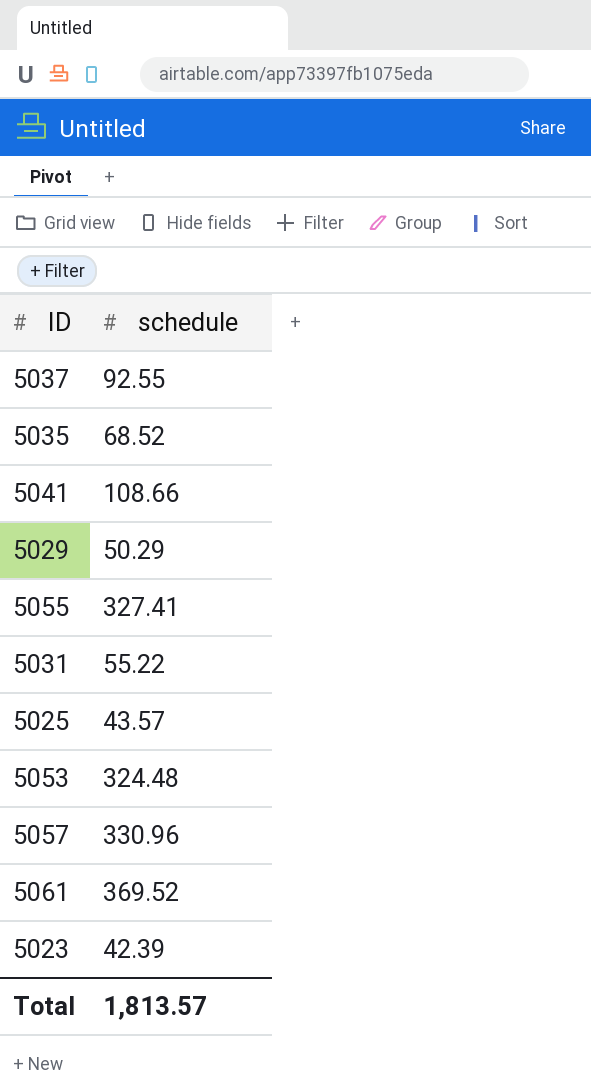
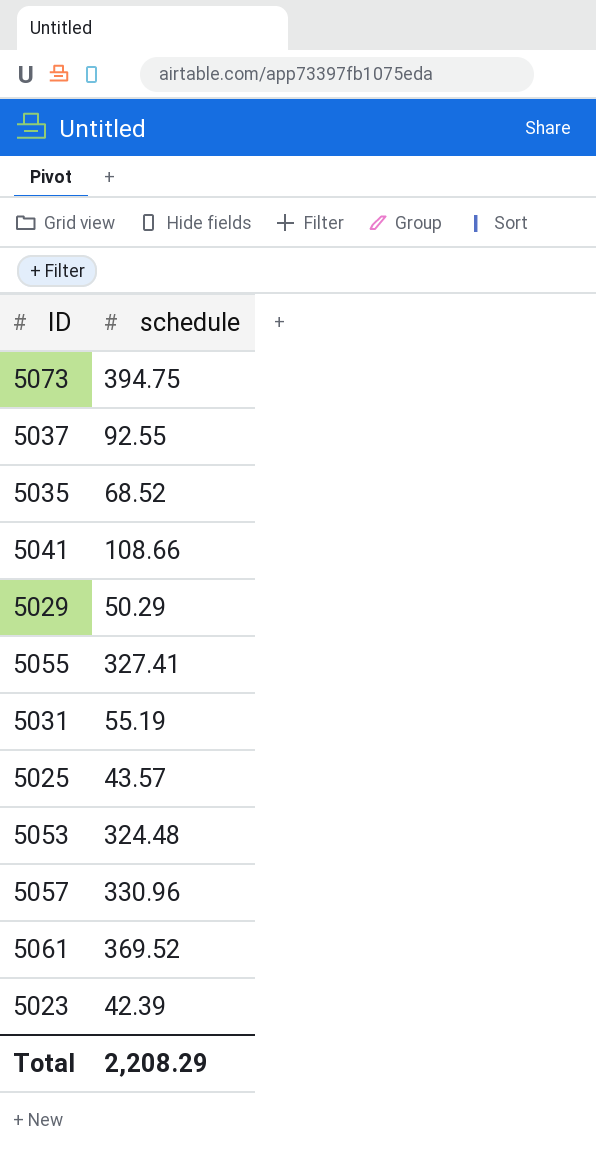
row 5073: none -> 394.75
5031 | schedule: 55.22 -> 55.19
Total | schedule: 1,813.57 -> 2,208.29

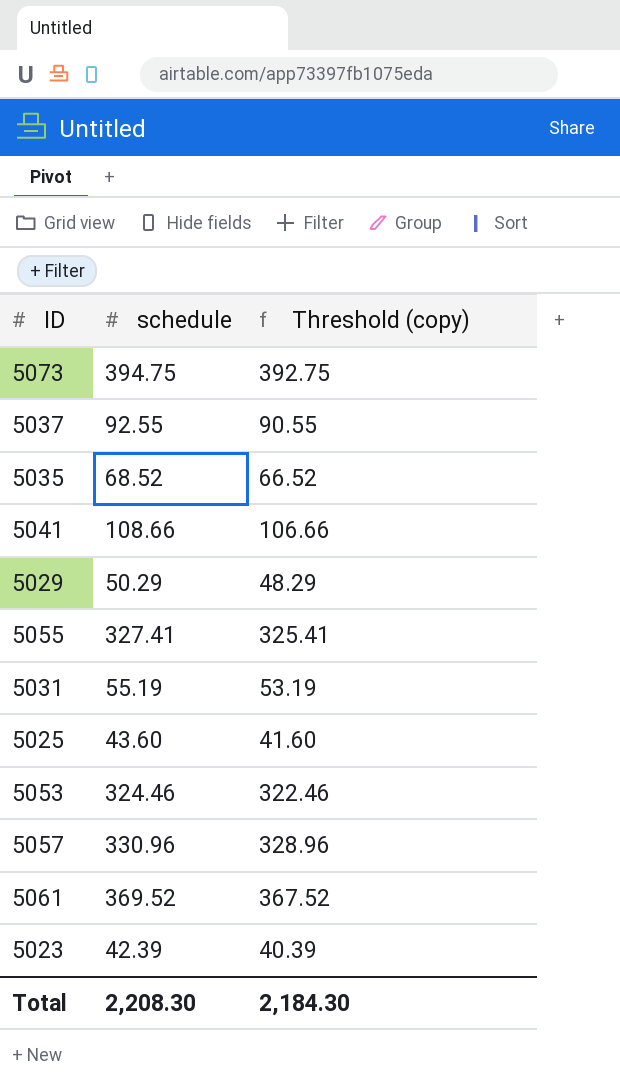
column Threshold (copy) | formula: none -> [schedule] - 2
5025 | schedule: 43.57 -> 43.60
5053 | schedule: 324.48 -> 324.46
Total | schedule: 2,208.29 -> 2,208.30

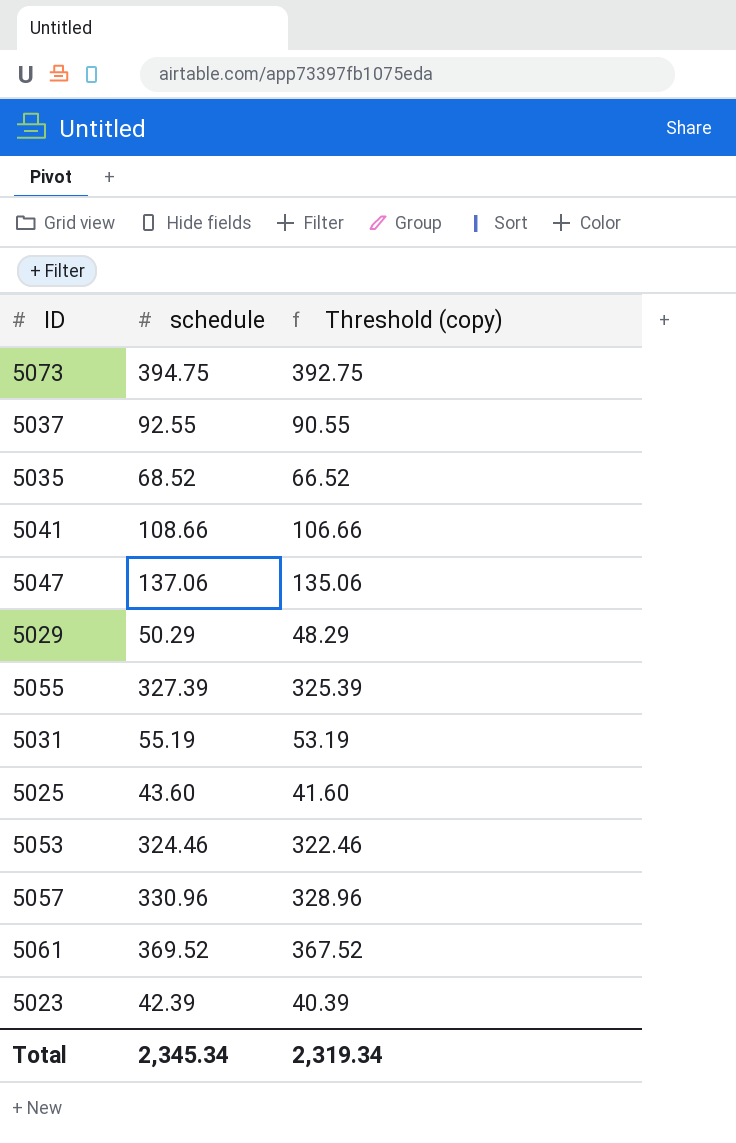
row 5047: none -> 137.06 | 135.06
5055 | schedule: 327.41 -> 327.39
5055 | Threshold (copy): 325.41 -> 325.39
Total | schedule: 2,208.30 -> 2,345.34
Total | Threshold (copy): 2,184.30 -> 2,319.34

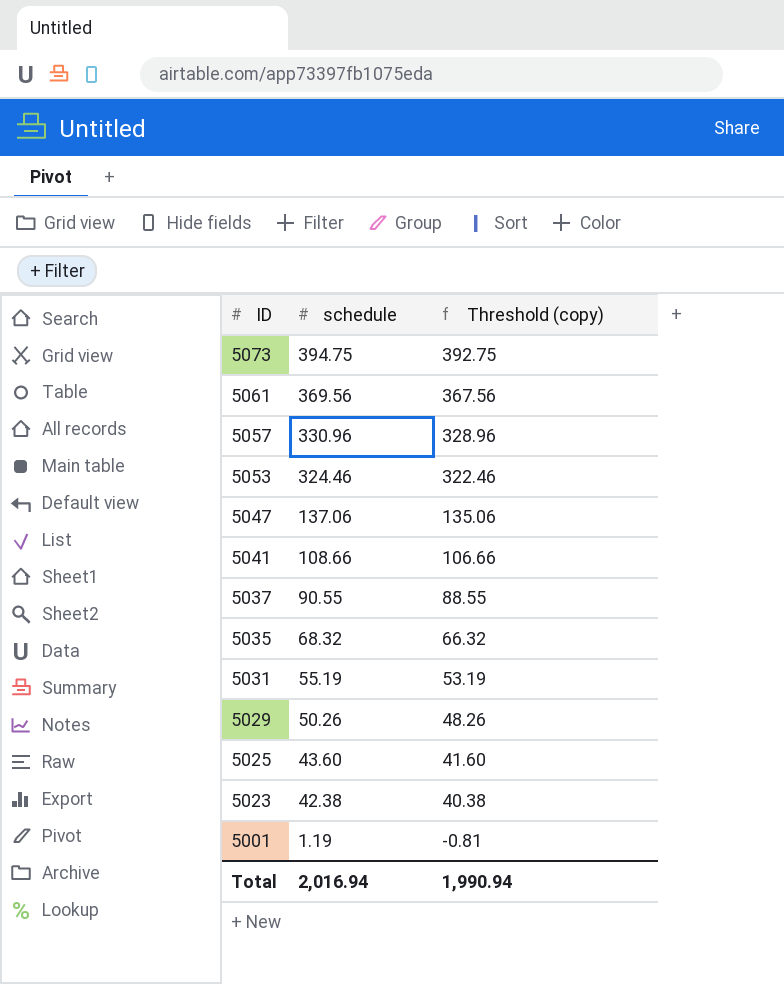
row order: none -> ID descending
row 5055: 327.39 | 325.39 -> none
5061 | schedule: 369.52 -> 369.56
5061 | Threshold (copy): 367.52 -> 367.56
5037 | schedule: 92.55 -> 90.55
5037 | Threshold (copy): 90.55 -> 88.55
5035 | schedule: 68.52 -> 68.32
5035 | Threshold (copy): 66.52 -> 66.32
5029 | schedule: 50.29 -> 50.26
5029 | Threshold (copy): 48.29 -> 48.26
5023 | schedule: 42.39 -> 42.38
5023 | Threshold (copy): 40.39 -> 40.38
row 5001: none -> 1.19 | -0.81
Total | schedule: 2,345.34 -> 2,016.94
Total | Threshold (copy): 2,319.34 -> 1,990.94

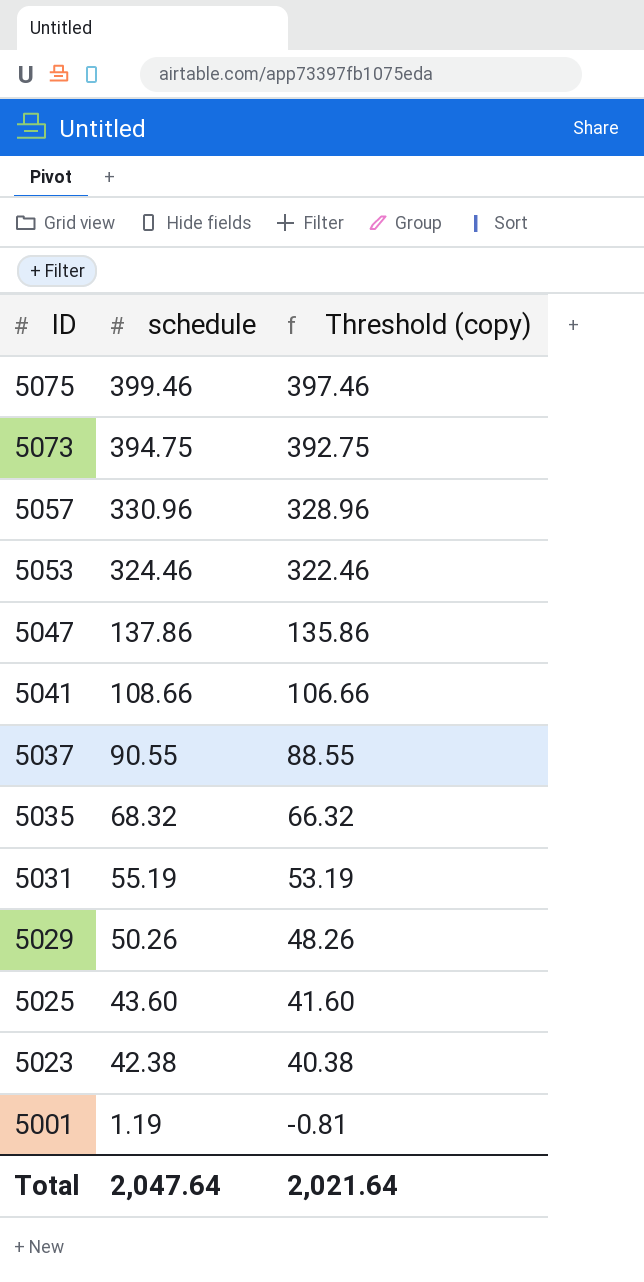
row 5061: 369.56 | 367.56 -> none
row 5075: none -> 399.46 | 397.46
5047 | schedule: 137.06 -> 137.86
5047 | Threshold (copy): 135.06 -> 135.86
Total | schedule: 2,016.94 -> 2,047.64
Total | Threshold (copy): 1,990.94 -> 2,021.64

